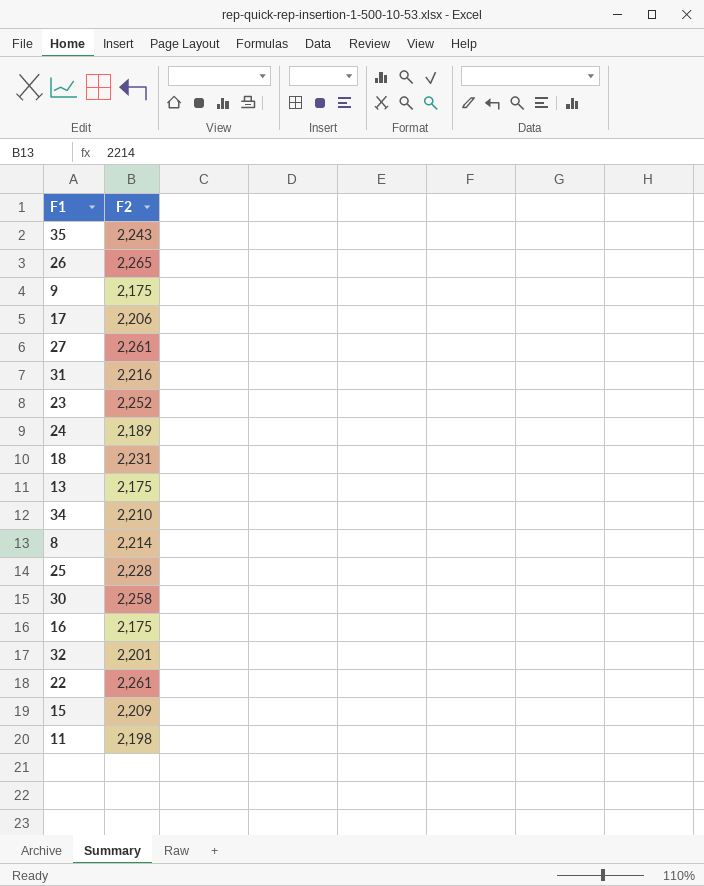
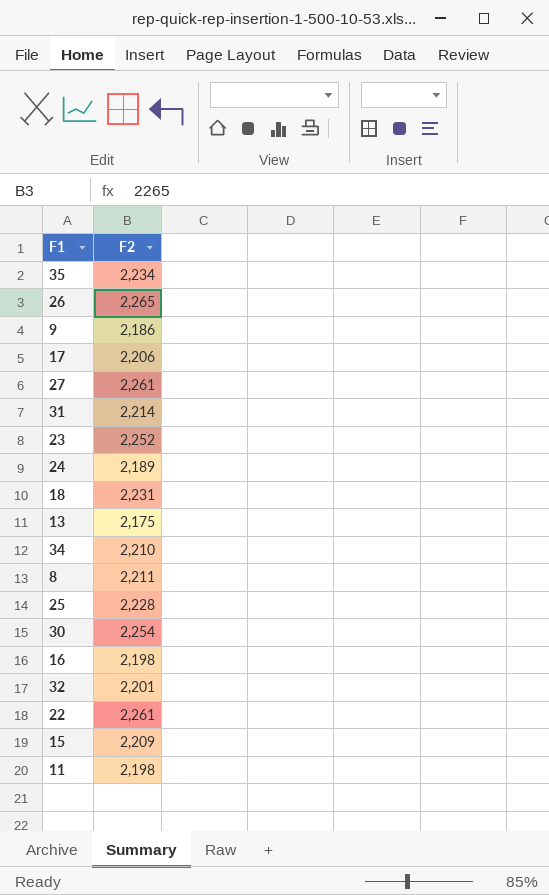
35 | F2: 2,243 -> 2,234
9 | F2: 2,175 -> 2,186
31 | F2: 2,216 -> 2,214
8 | F2: 2,214 -> 2,211
30 | F2: 2,258 -> 2,254
16 | F2: 2,175 -> 2,198

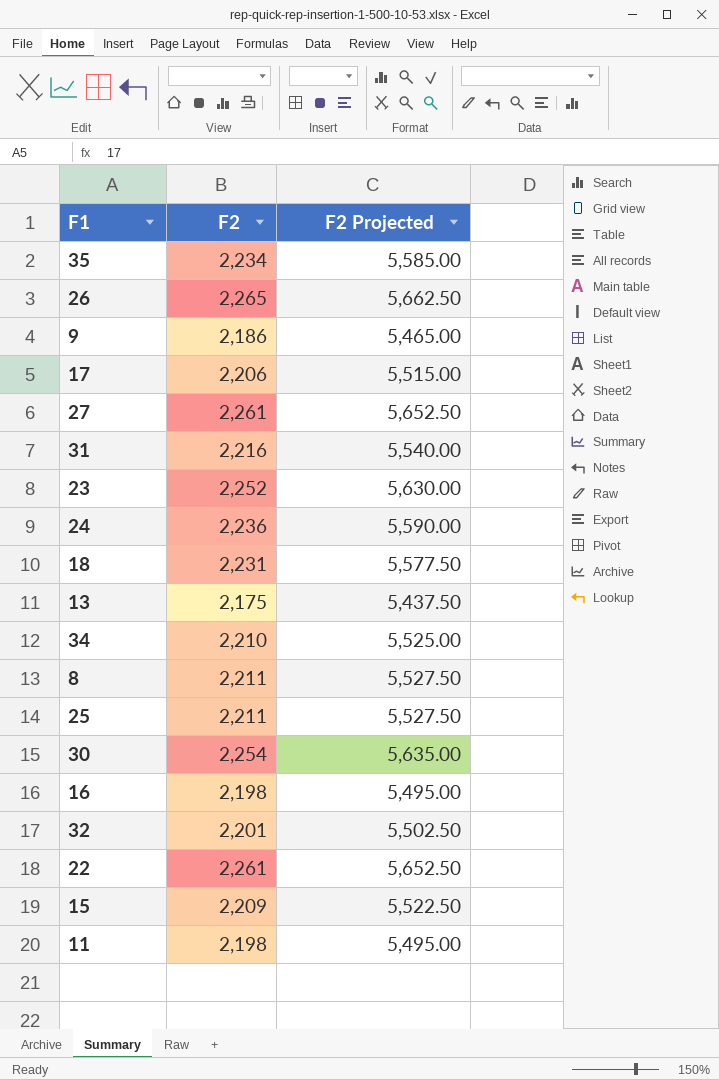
column F2 Projected | formula: none -> [F2] * 2.5
31 | F2: 2,214 -> 2,216
24 | F2: 2,189 -> 2,236
25 | F2: 2,228 -> 2,211

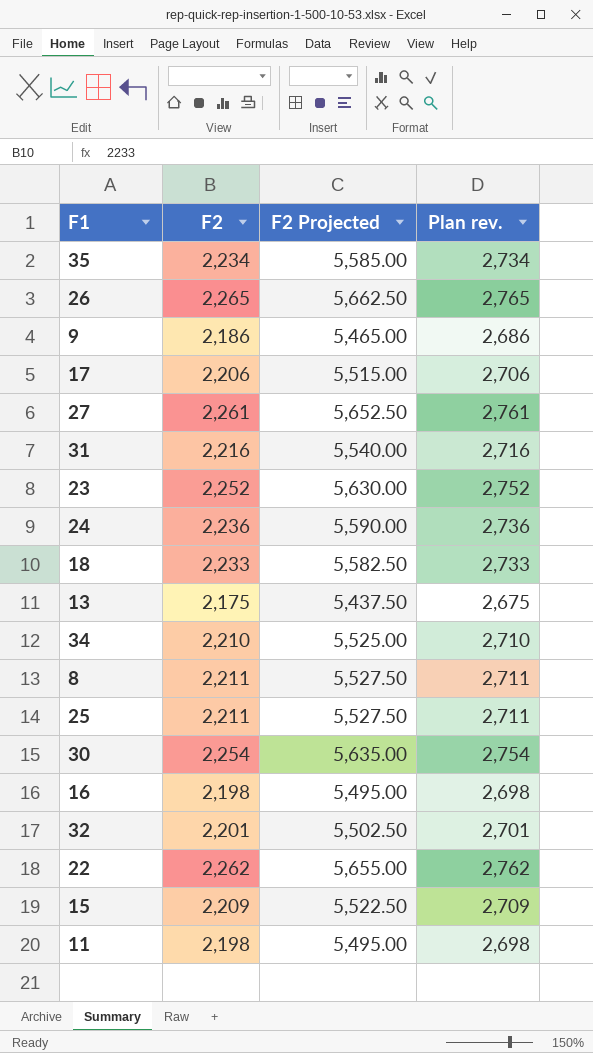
column Plan rev. | formula: none -> [F2] + 500
18 | F2: 2,231 -> 2,233
18 | F2 Projected: 5,577.50 -> 5,582.50
22 | F2: 2,261 -> 2,262
22 | F2 Projected: 5,652.50 -> 5,655.00

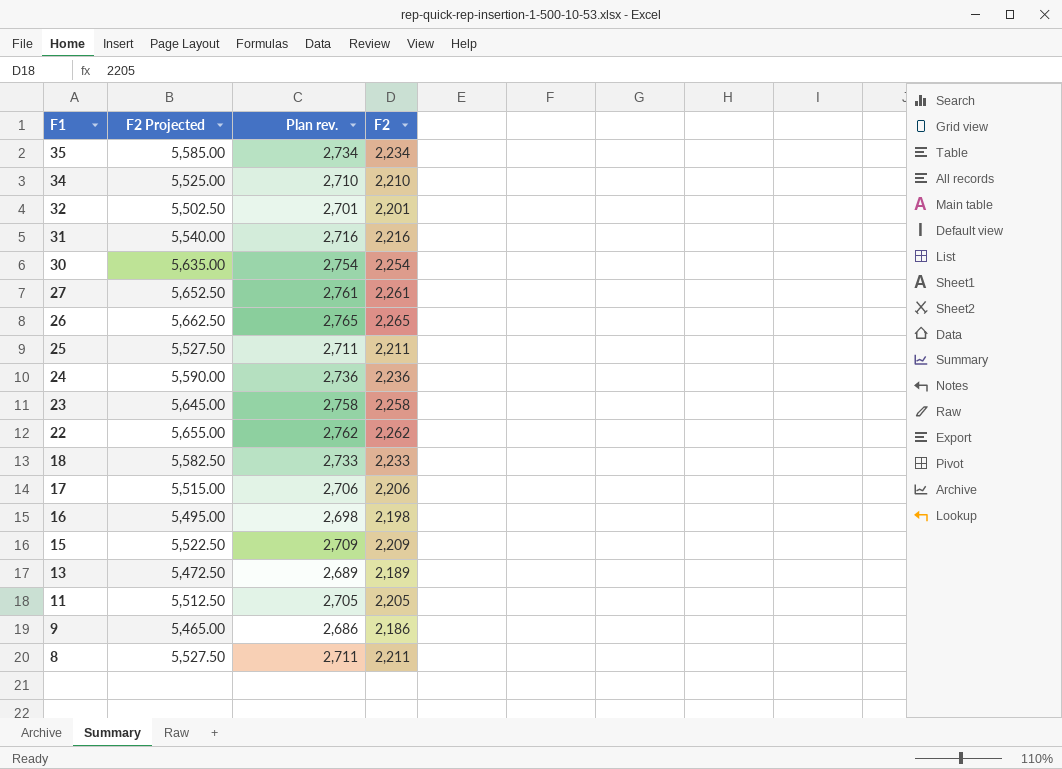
row order: none -> F1 descending
column F2 | position: 2 -> 4
23 | F2 Projected: 5,630.00 -> 5,645.00
23 | Plan rev.: 2,752 -> 2,758
23 | F2: 2,252 -> 2,258
13 | F2 Projected: 5,437.50 -> 5,472.50
13 | Plan rev.: 2,675 -> 2,689
13 | F2: 2,175 -> 2,189
11 | F2 Projected: 5,495.00 -> 5,512.50
11 | Plan rev.: 2,698 -> 2,705
11 | F2: 2,198 -> 2,205

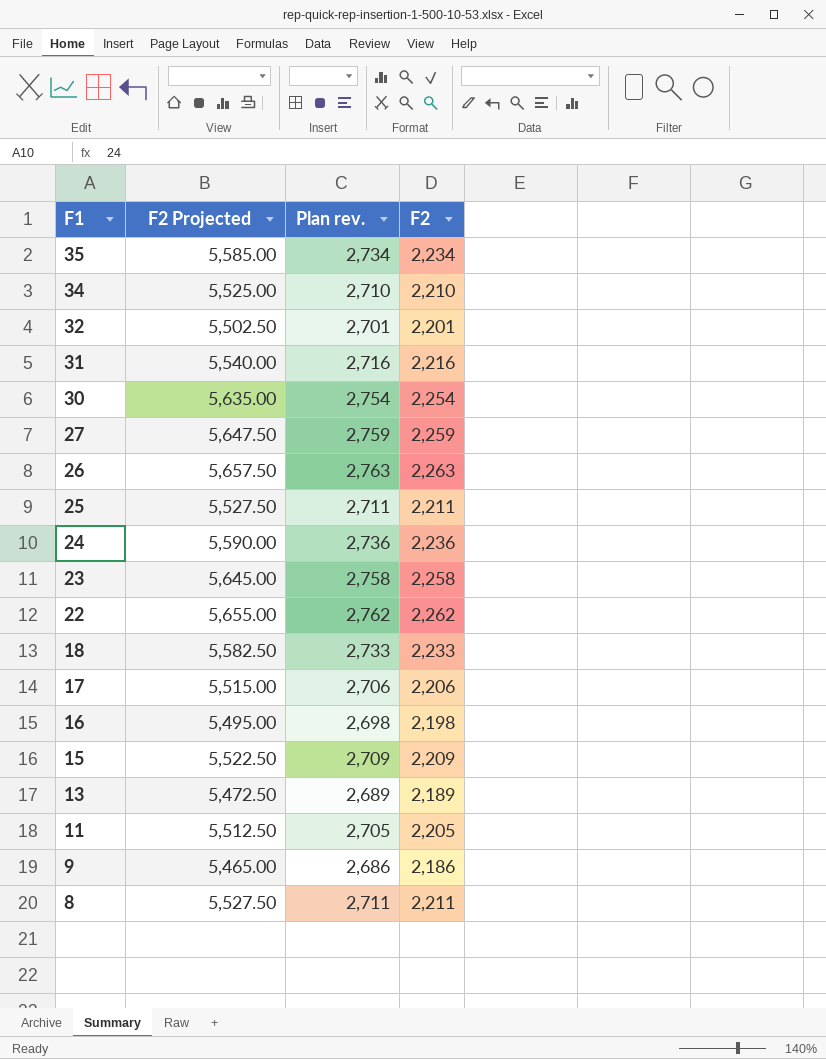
27 | F2 Projected: 5,652.50 -> 5,647.50
27 | Plan rev.: 2,761 -> 2,759
27 | F2: 2,261 -> 2,259
26 | F2 Projected: 5,662.50 -> 5,657.50
26 | Plan rev.: 2,765 -> 2,763
26 | F2: 2,265 -> 2,263

